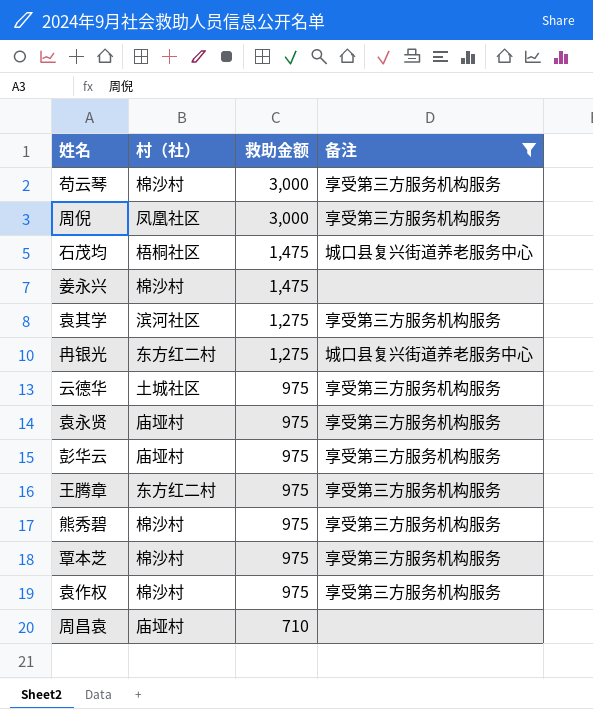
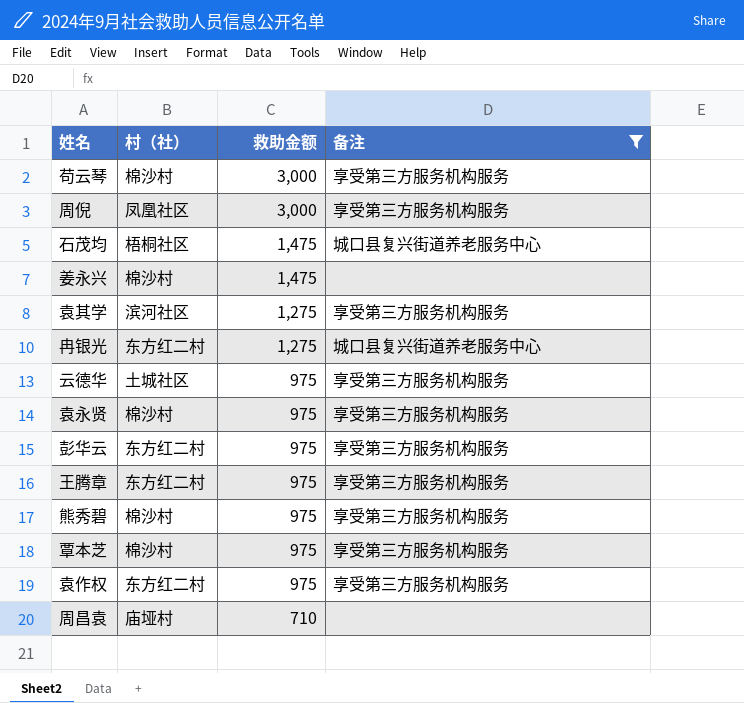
袁永贤 | 村（社）: 庙垭村 -> 棉沙村
彭华云 | 村（社）: 庙垭村 -> 东方红二村
袁作权 | 村（社）: 棉沙村 -> 东方红二村

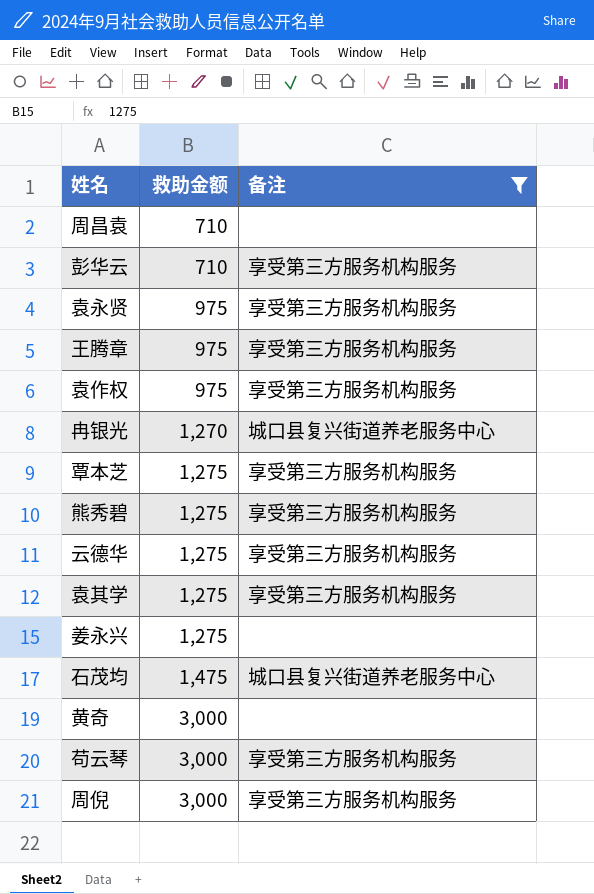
row order: 救助金额 descending -> 救助金额 ascending
column 村（社） | position: 2 -> none
彭华云 | 救助金额: 975 -> 710
冉银光 | 救助金额: 1,275 -> 1,270
覃本芝 | 救助金额: 975 -> 1,275
熊秀碧 | 救助金额: 975 -> 1,275
云德华 | 救助金额: 975 -> 1,275
姜永兴 | 救助金额: 1,475 -> 1,275
row 黄奇: none -> 3,000 | none

